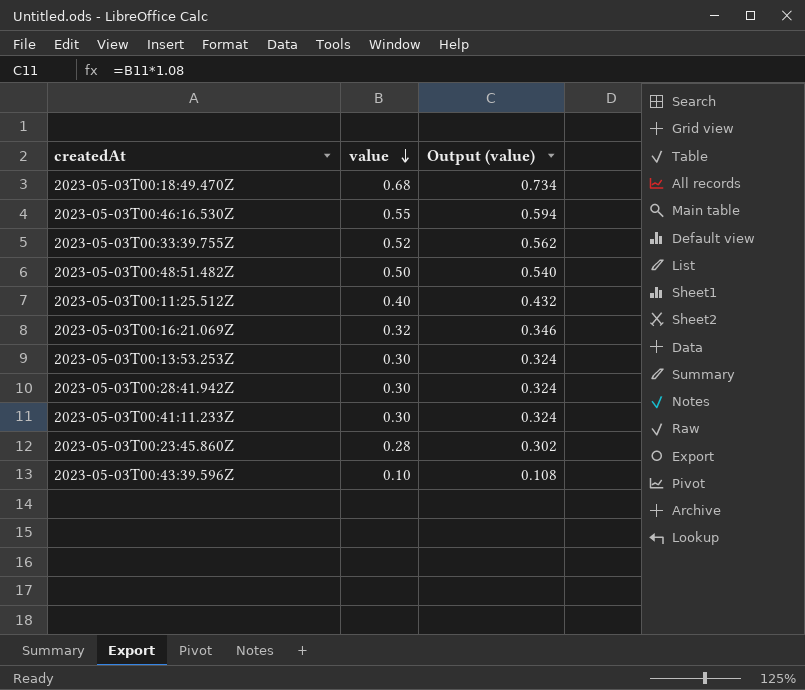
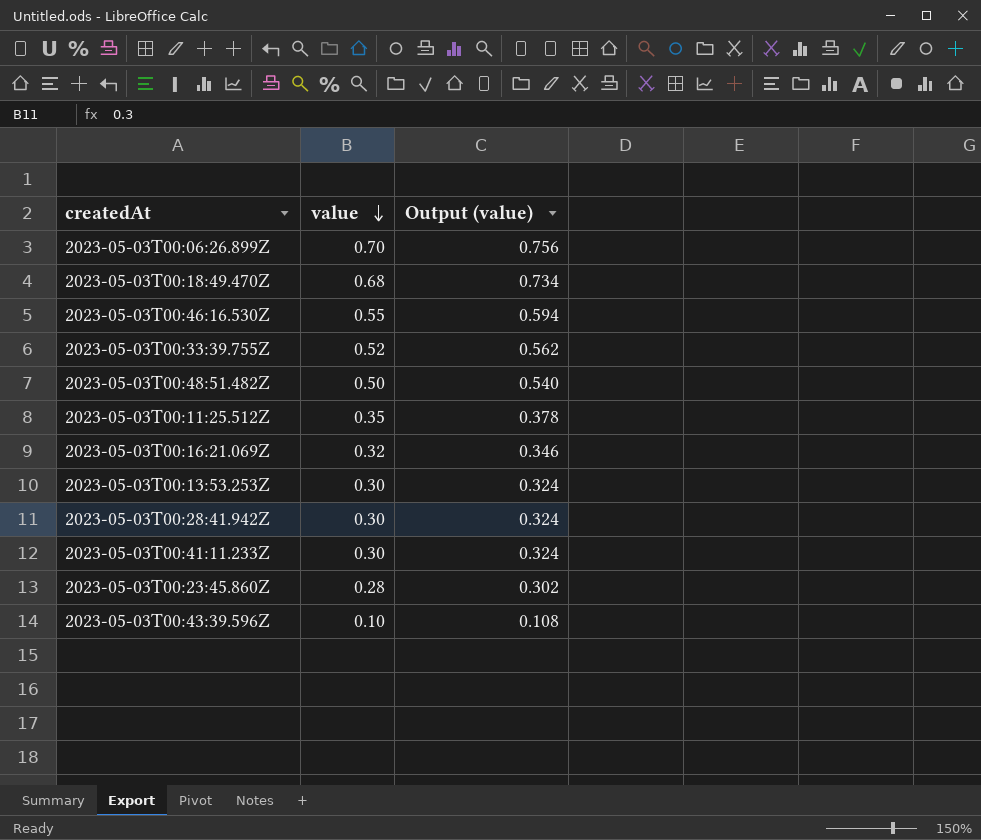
row 2023-05-03T00:06:26.899Z: none -> 0.70 | 0.756
2023-05-03T00:11:25.512Z | value: 0.40 -> 0.35
2023-05-03T00:11:25.512Z | Output (value): 0.432 -> 0.378

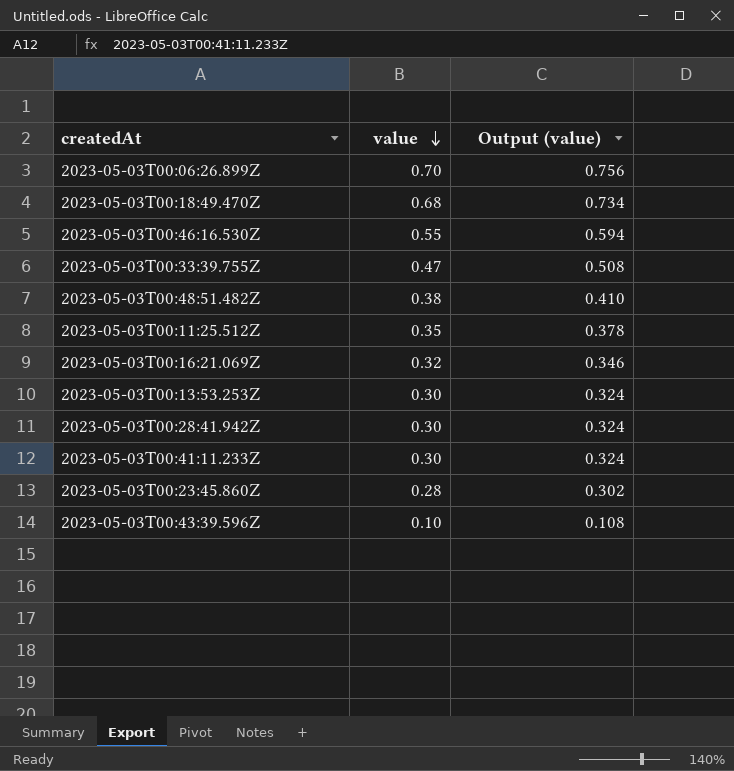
2023-05-03T00:33:39.755Z | value: 0.52 -> 0.47
2023-05-03T00:33:39.755Z | Output (value): 0.562 -> 0.508
2023-05-03T00:48:51.482Z | value: 0.50 -> 0.38
2023-05-03T00:48:51.482Z | Output (value): 0.540 -> 0.410

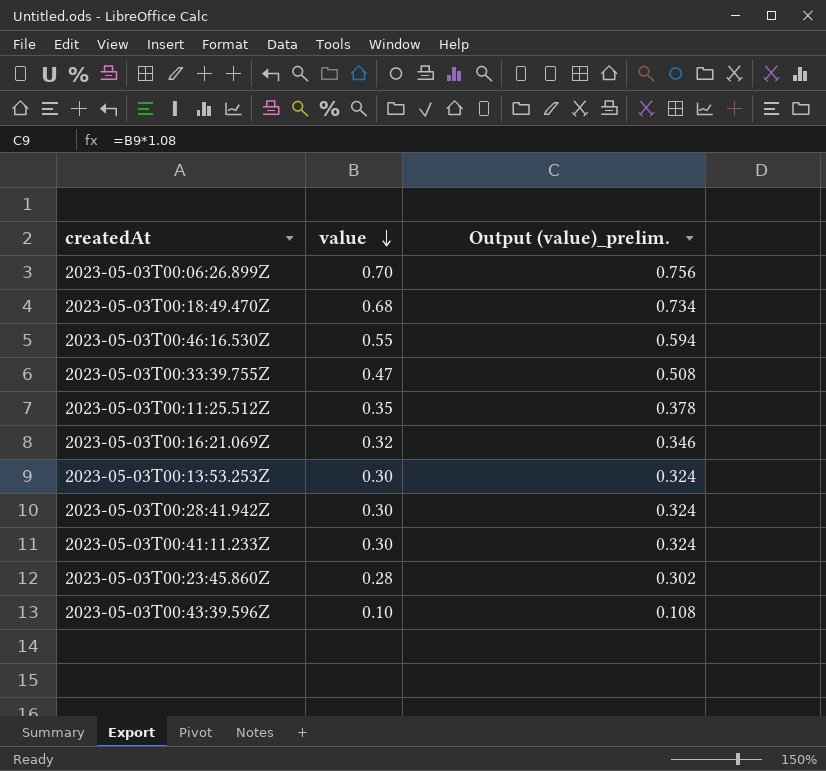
column name: Output (value) -> Output (value)_prelim.
row 2023-05-03T00:48:51.482Z: 0.38 | 0.410 -> none

